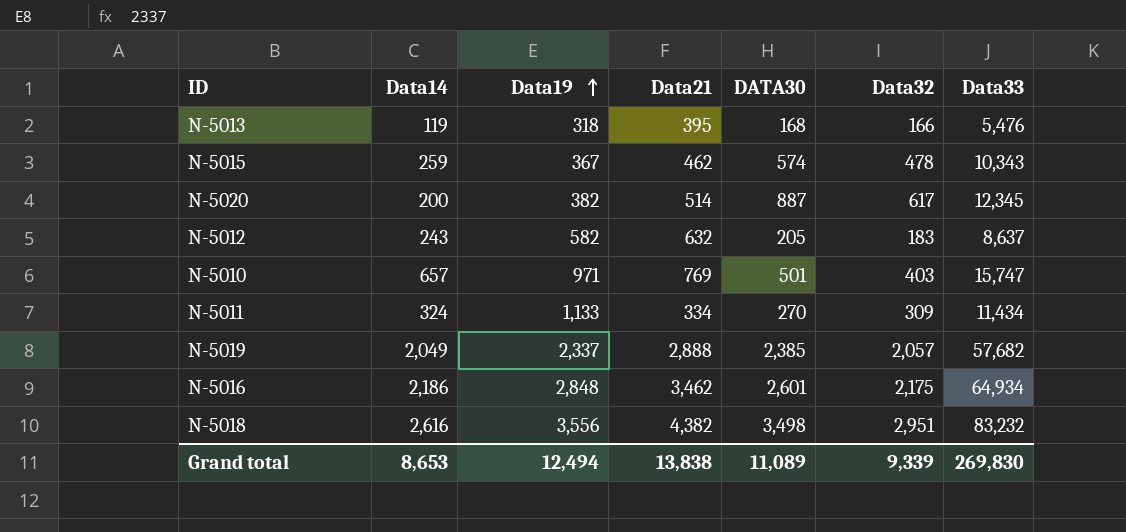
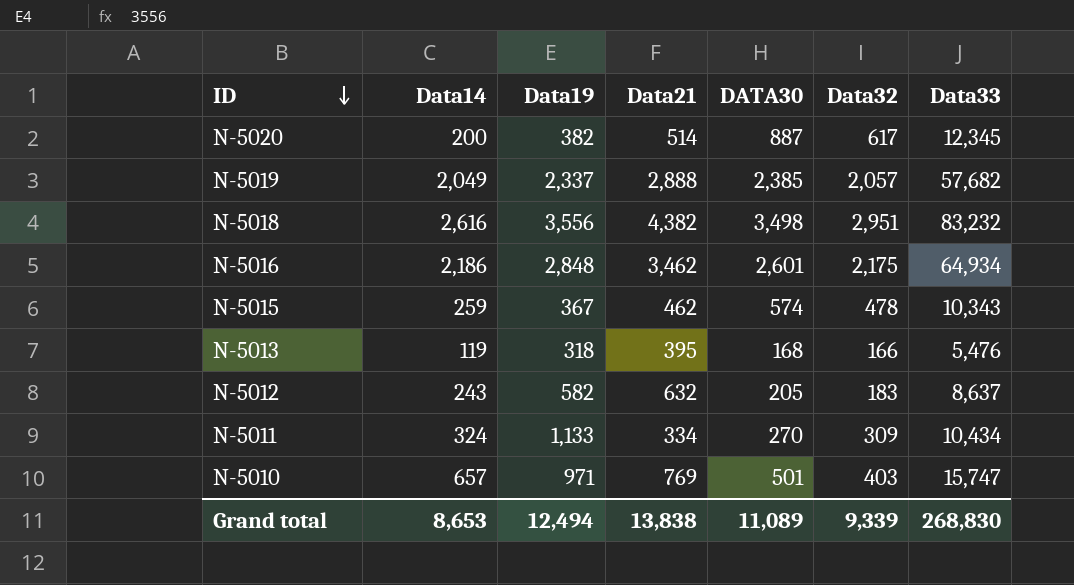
row order: Data19 ascending -> ID descending
N-5011 | Data33: 11,434 -> 10,434
Grand total | Data33: 269,830 -> 268,830

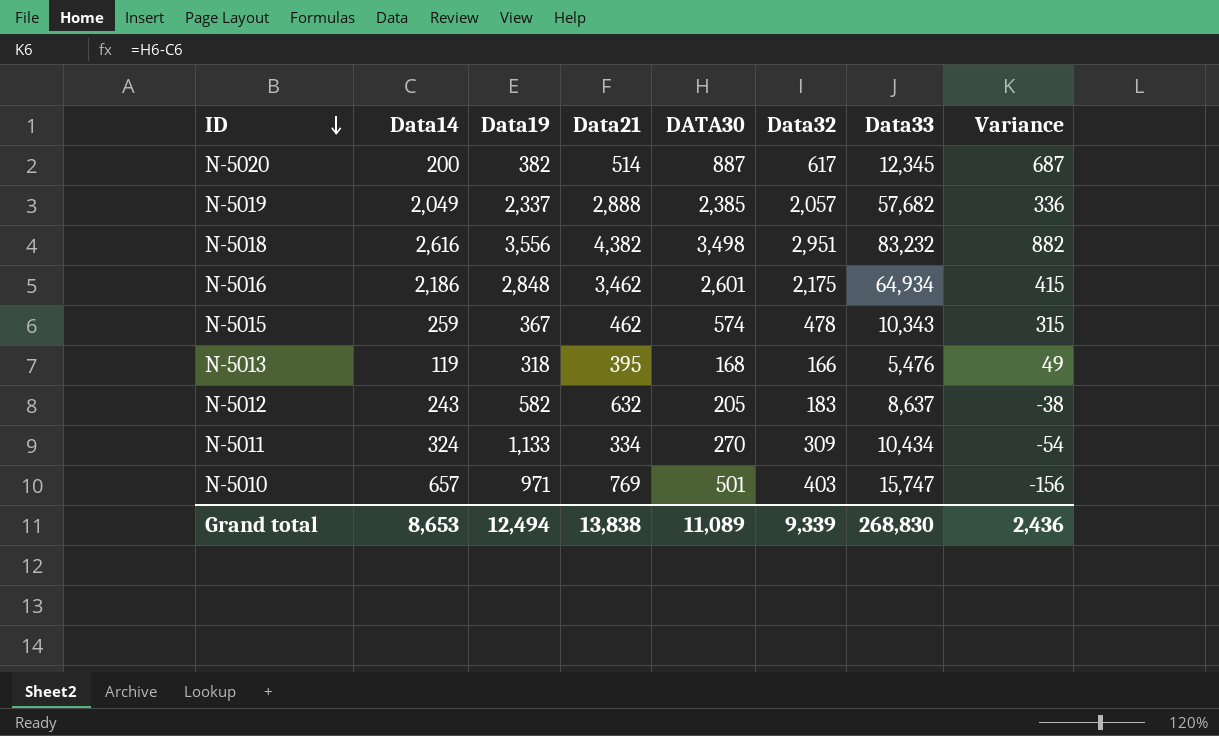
column Variance | formula: none -> [DATA30] - [Data14]

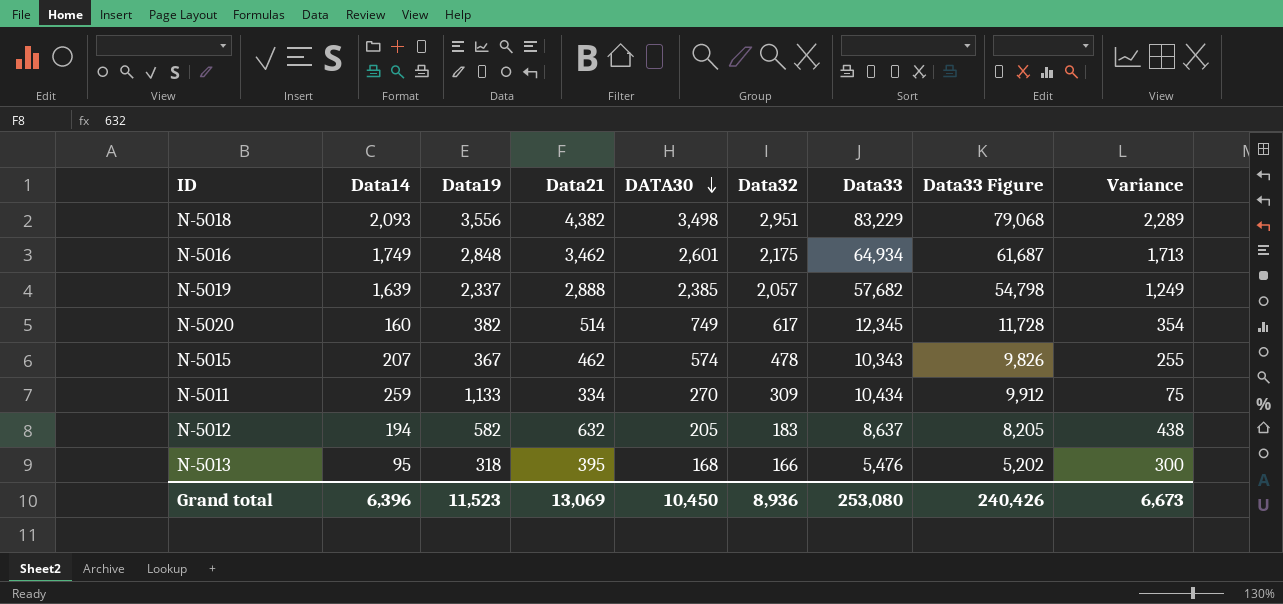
row order: ID descending -> DATA30 descending
column Data33 Figure | formula: none -> [Data33] * 0.95
column Variance | formula: [DATA30] - [Data14] -> [Data21] - [Data14]
row N-5010: 657 | 971 | 769 | 501 | 403 | 15,747 | -156 -> none
N-5018 | Data14: 2,616 -> 2,093
N-5018 | Data33: 83,232 -> 83,229
N-5016 | Data14: 2,186 -> 1,749
N-5019 | Data14: 2,049 -> 1,639
N-5020 | Data14: 200 -> 160
N-5020 | DATA30: 887 -> 749
N-5015 | Data14: 259 -> 207
N-5011 | Data14: 324 -> 259
N-5012 | Data14: 243 -> 194
N-5013 | Data14: 119 -> 95
Grand total | Data14: 8,653 -> 6,396
Grand total | Data19: 12,494 -> 11,523
Grand total | Data21: 13,838 -> 13,069
Grand total | DATA30: 11,089 -> 10,450
Grand total | Data32: 9,339 -> 8,936
Grand total | Data33: 268,830 -> 253,080
Grand total | Variance: 2,436 -> 6,673

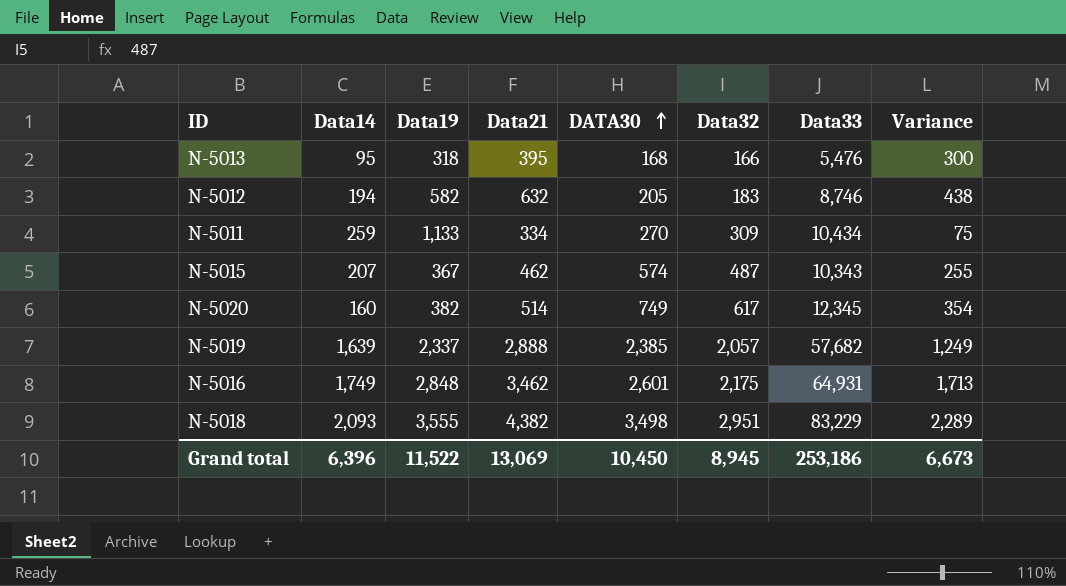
row order: DATA30 descending -> DATA30 ascending
column Data33 Figure | formula: [Data33] * 0.95 -> none
N-5012 | Data33: 8,637 -> 8,746
N-5015 | Data32: 478 -> 487
N-5016 | Data33: 64,934 -> 64,931
N-5018 | Data19: 3,556 -> 3,555
Grand total | Data19: 11,523 -> 11,522
Grand total | Data32: 8,936 -> 8,945
Grand total | Data33: 253,080 -> 253,186

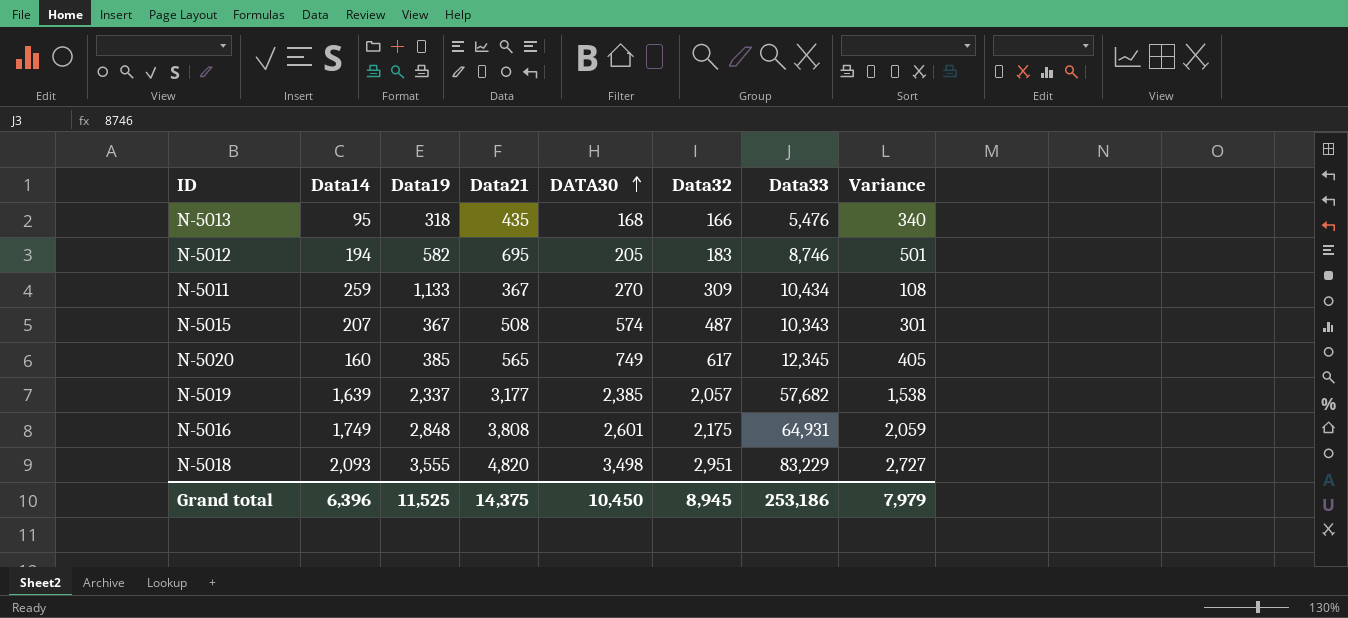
N-5013 | Data21: 395 -> 435
N-5013 | Variance: 300 -> 340
N-5012 | Data21: 632 -> 695
N-5012 | Variance: 438 -> 501
N-5011 | Data21: 334 -> 367
N-5011 | Variance: 75 -> 108
N-5015 | Data21: 462 -> 508
N-5015 | Variance: 255 -> 301
N-5020 | Data19: 382 -> 385
N-5020 | Data21: 514 -> 565
N-5020 | Variance: 354 -> 405
N-5019 | Data21: 2,888 -> 3,177
N-5019 | Variance: 1,249 -> 1,538
N-5016 | Data21: 3,462 -> 3,808
N-5016 | Variance: 1,713 -> 2,059
N-5018 | Data21: 4,382 -> 4,820
N-5018 | Variance: 2,289 -> 2,727
Grand total | Data19: 11,522 -> 11,525
Grand total | Data21: 13,069 -> 14,375
Grand total | Variance: 6,673 -> 7,979

